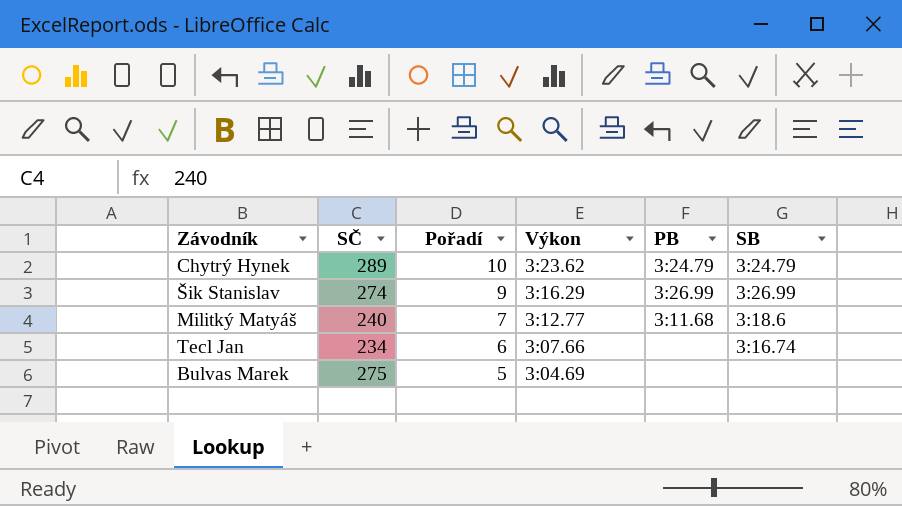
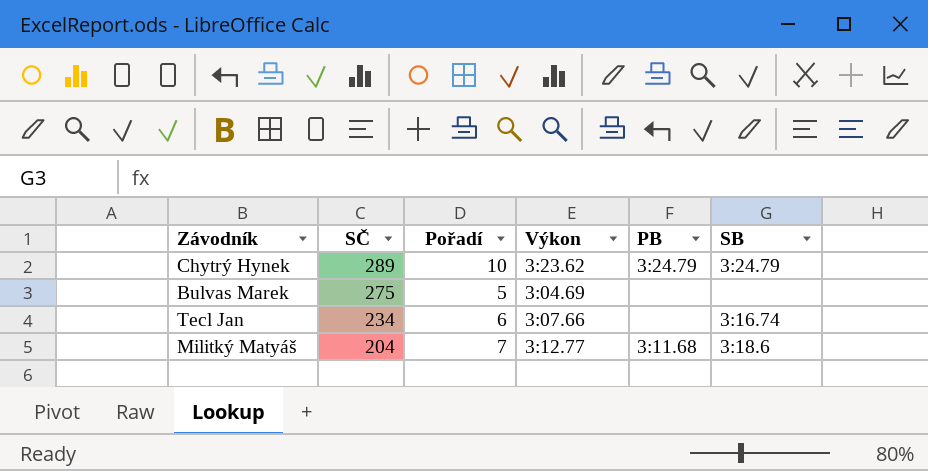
row order: Pořadí descending -> SČ descending
row Šik Stanislav: 274 | 9 | 3:16.29 | 3:26.99 | 3:26.99 -> none
Militký Matyáš | SČ: 240 -> 204

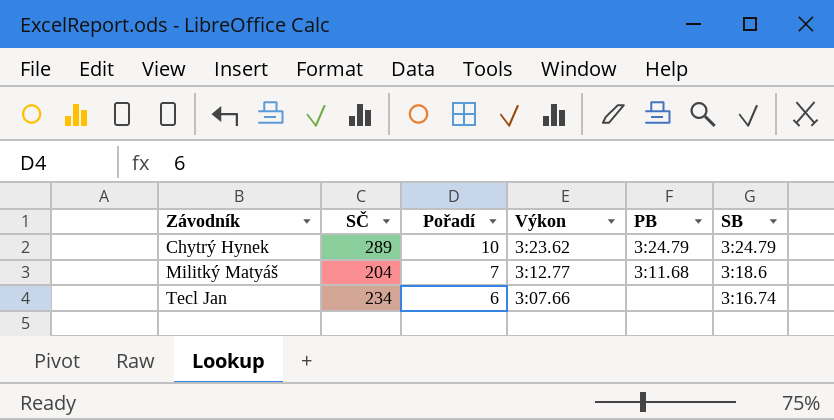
row order: SČ descending -> Závodník ascending
row Bulvas Marek: 275 | 5 | 3:04.69 | none | none -> none

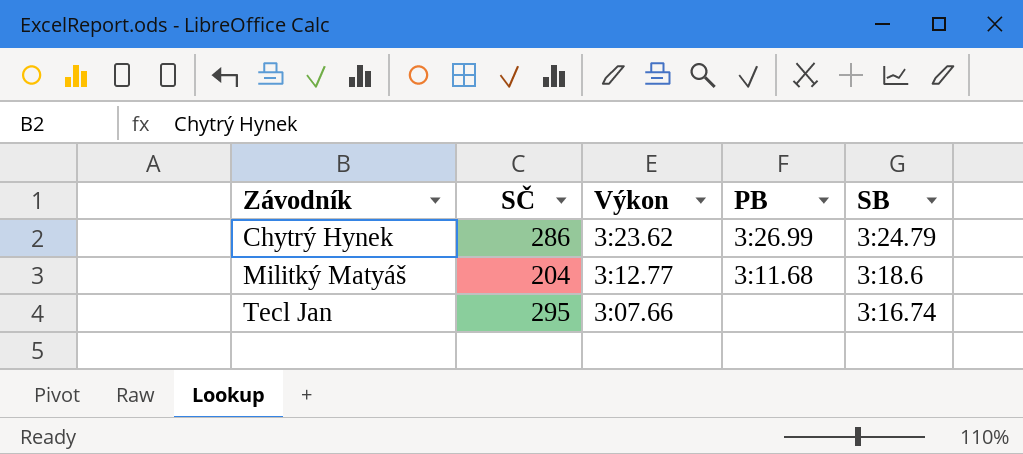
column Pořadí | position: 3 -> none
Chytrý Hynek | SČ: 289 -> 286
Chytrý Hynek | PB: 3:24.79 -> 3:26.99
Tecl Jan | SČ: 234 -> 295

